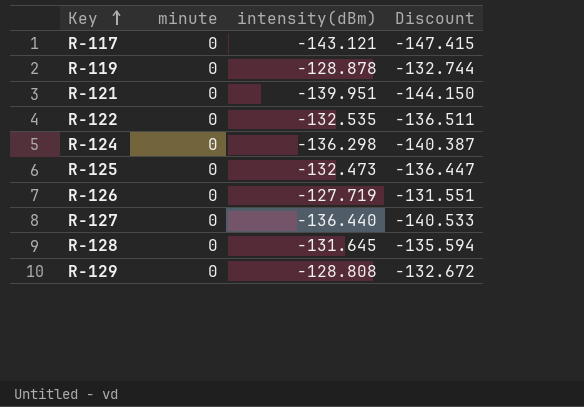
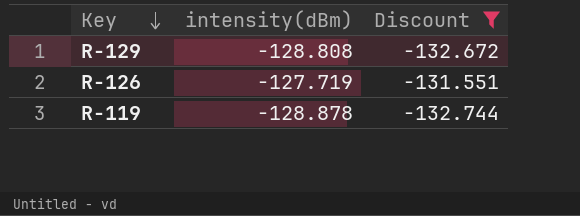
filter: none -> Discount >= -132.744
row order: Key ascending -> Key descending
column minute | position: 2 -> none

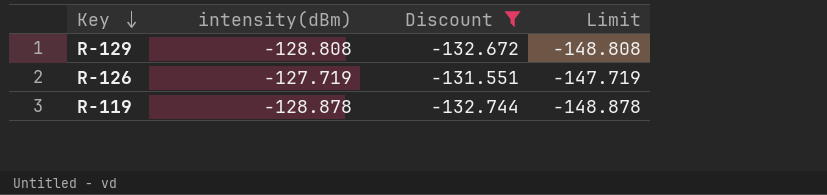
column Limit | formula: none -> [intensity(dBm)] - 20

